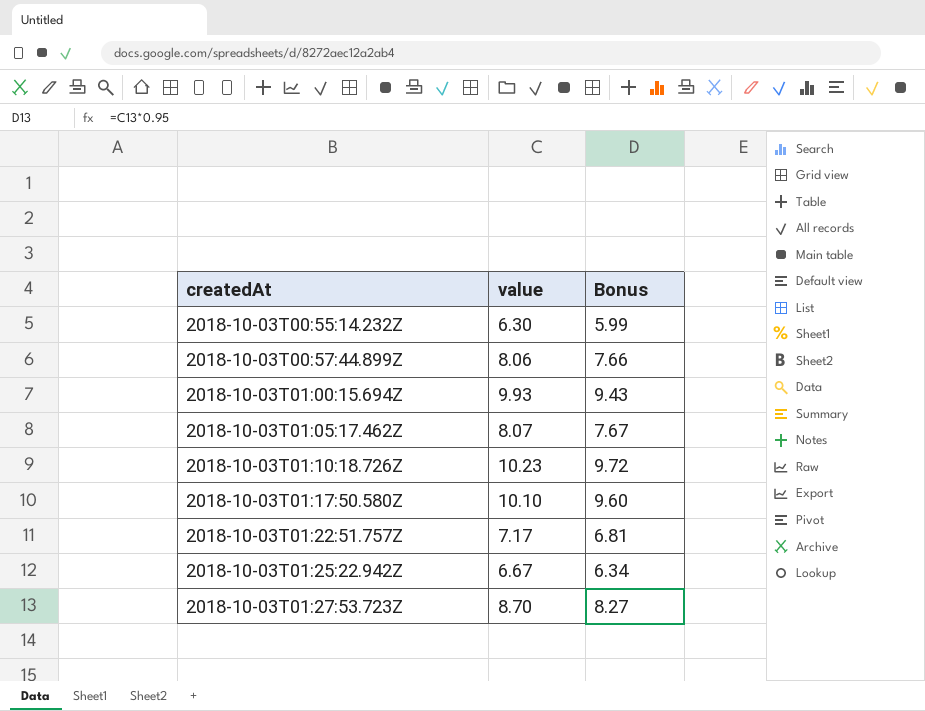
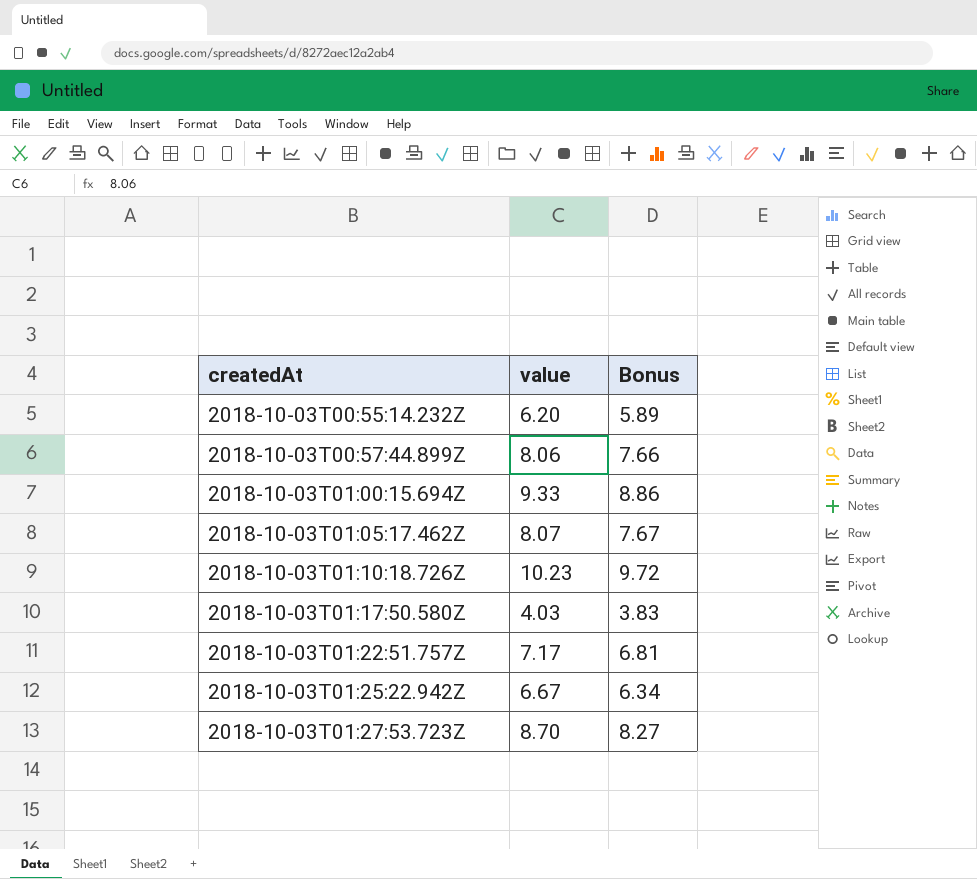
2018-10-03T00:55:14.232Z | value: 6.30 -> 6.20
2018-10-03T00:55:14.232Z | Bonus: 5.99 -> 5.89
2018-10-03T01:00:15.694Z | value: 9.93 -> 9.33
2018-10-03T01:00:15.694Z | Bonus: 9.43 -> 8.86
2018-10-03T01:17:50.580Z | value: 10.10 -> 4.03
2018-10-03T01:17:50.580Z | Bonus: 9.60 -> 3.83

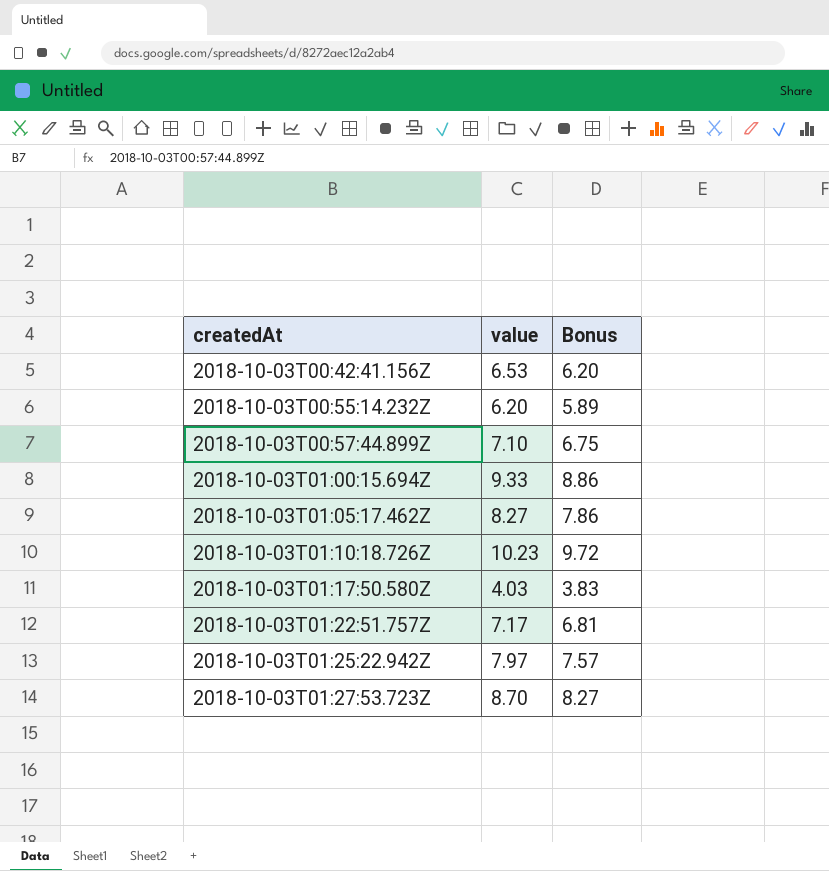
row 2018-10-03T00:42:41.156Z: none -> 6.53 | 6.20
2018-10-03T00:57:44.899Z | value: 8.06 -> 7.10
2018-10-03T00:57:44.899Z | Bonus: 7.66 -> 6.75
2018-10-03T01:05:17.462Z | value: 8.07 -> 8.27
2018-10-03T01:05:17.462Z | Bonus: 7.67 -> 7.86
2018-10-03T01:25:22.942Z | value: 6.67 -> 7.97
2018-10-03T01:25:22.942Z | Bonus: 6.34 -> 7.57

